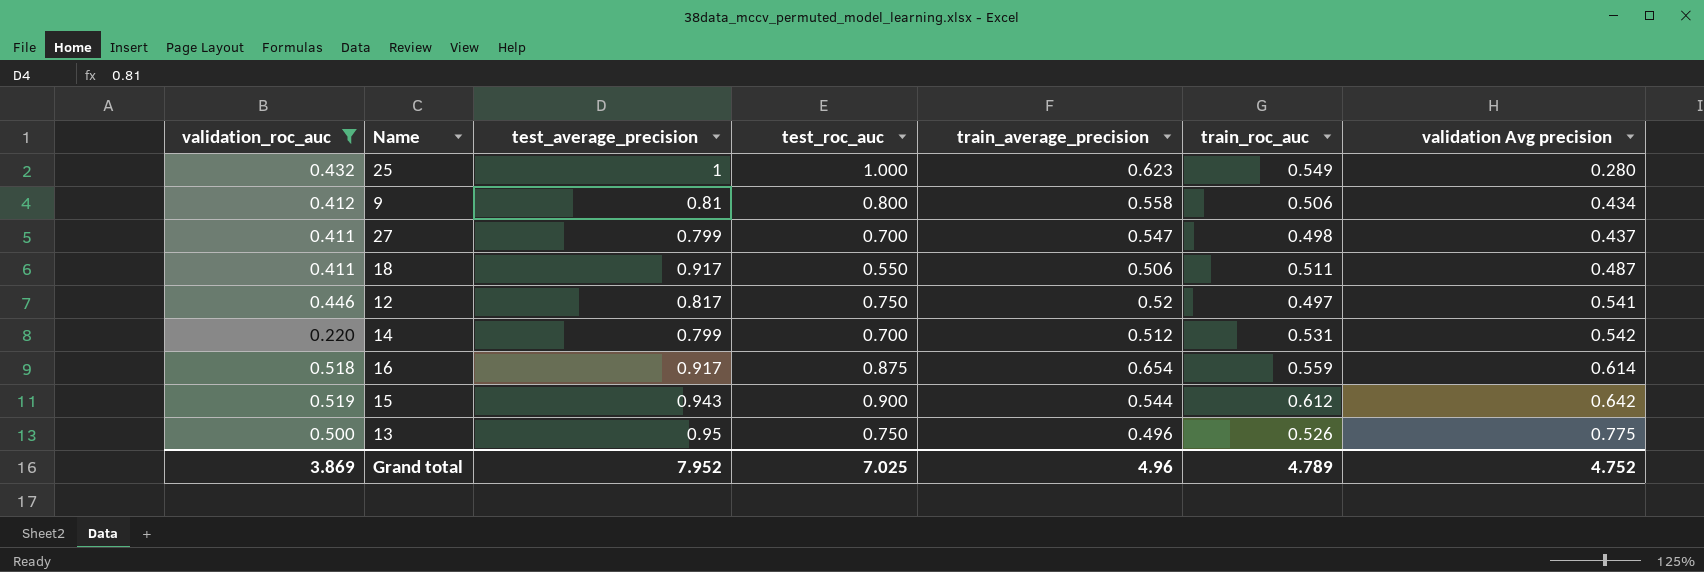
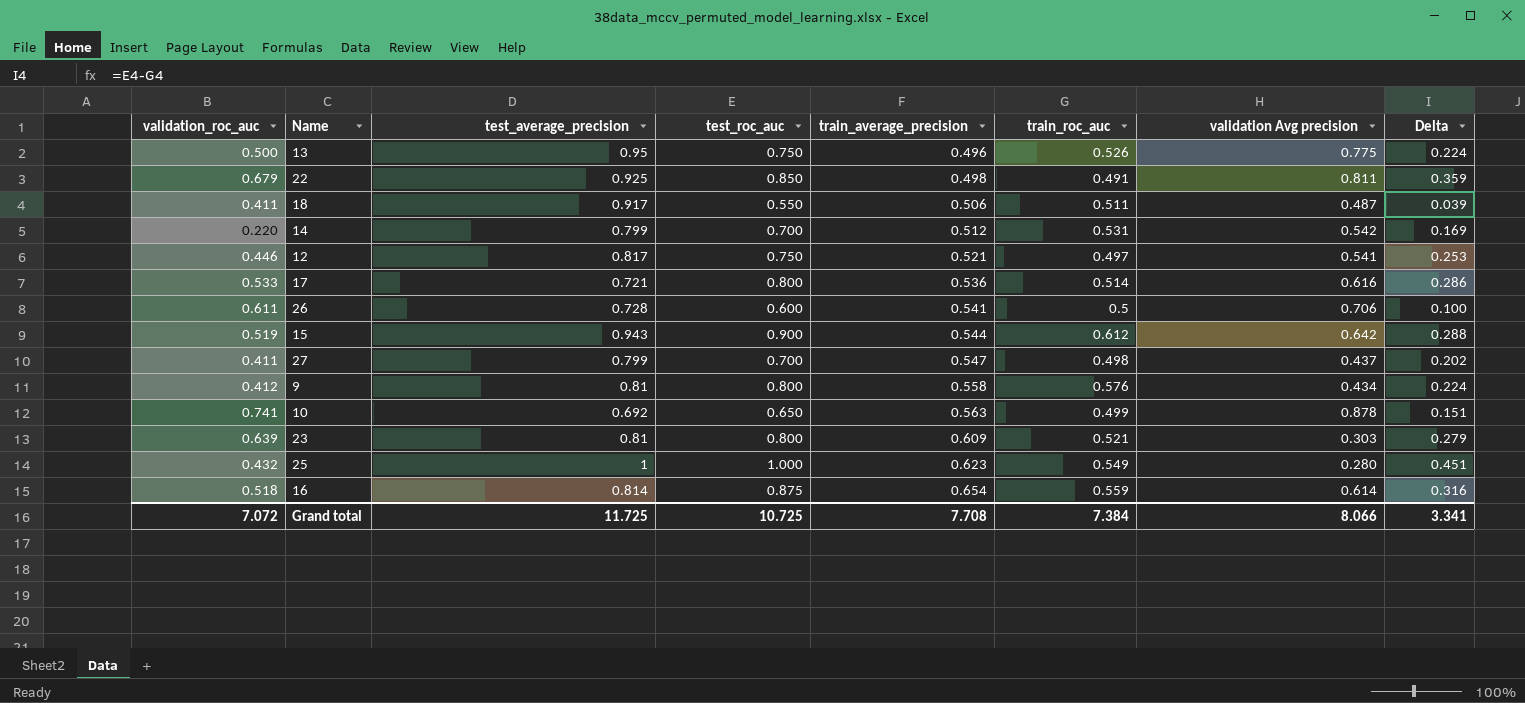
filter: validation_roc_auc <= 0.519 -> none
row order: validation Avg precision ascending -> train_average_precision ascending
column Delta | formula: none -> [test_roc_auc] - [train_roc_auc]
12 | train_average_precision: 0.52 -> 0.521
9 | train_roc_auc: 0.506 -> 0.576
16 | test_average_precision: 0.917 -> 0.814
Grand total | validation_roc_auc: 3.869 -> 7.072
Grand total | test_average_precision: 7.952 -> 11.725
Grand total | test_roc_auc: 7.025 -> 10.725
Grand total | train_average_precision: 4.96 -> 7.708
Grand total | train_roc_auc: 4.789 -> 7.384
Grand total | validation Avg precision: 4.752 -> 8.066

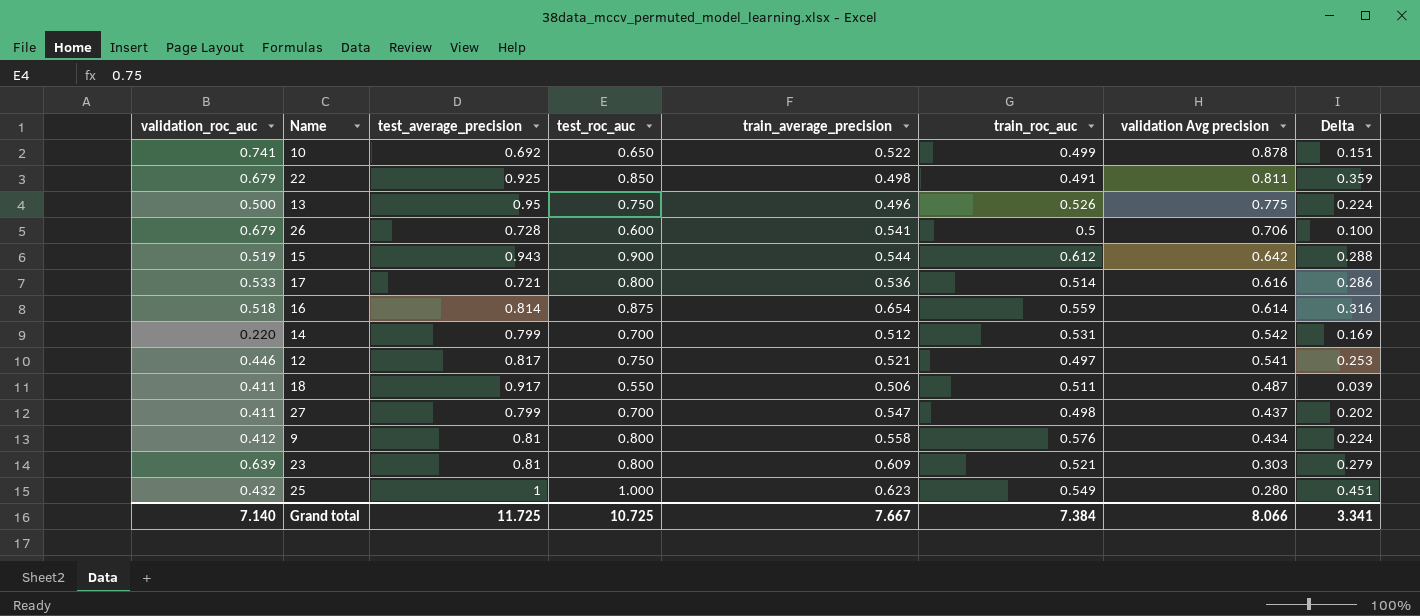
row order: train_average_precision ascending -> validation Avg precision descending
10 | train_average_precision: 0.563 -> 0.522
26 | validation_roc_auc: 0.611 -> 0.679
Grand total | validation_roc_auc: 7.072 -> 7.140
Grand total | train_average_precision: 7.708 -> 7.667

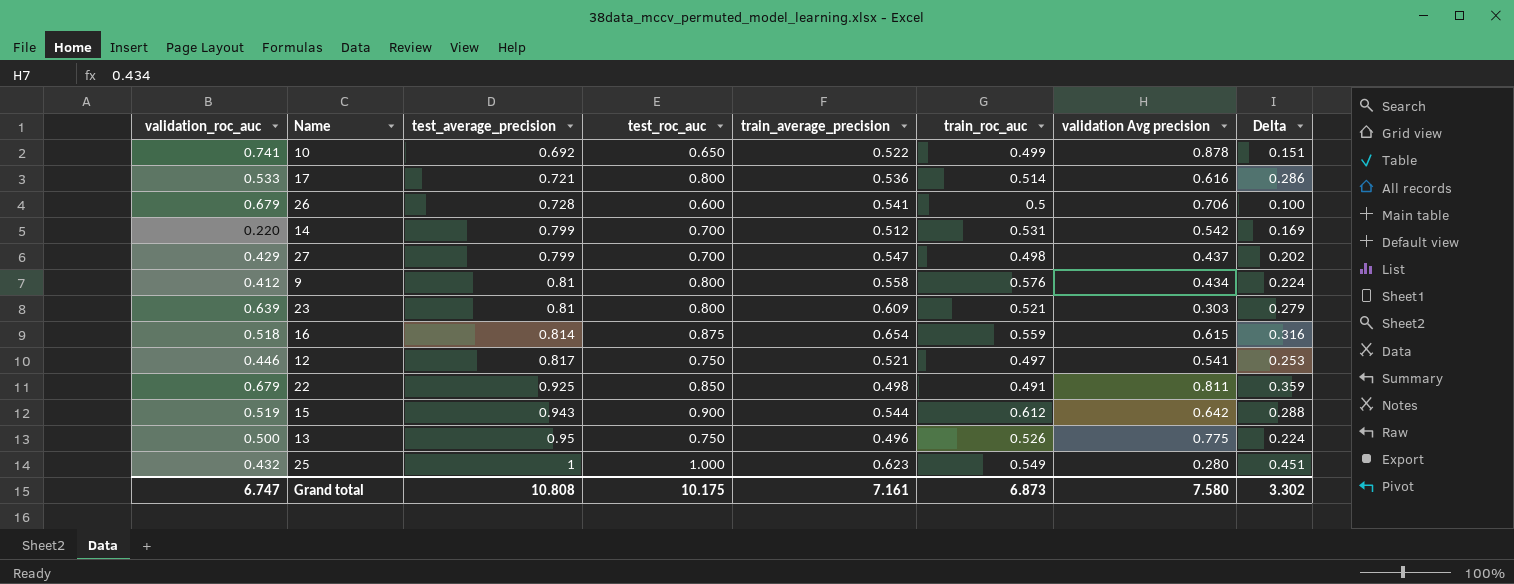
row order: validation Avg precision descending -> test_average_precision ascending
row 18: 0.411 | 0.917 | 0.550 | 0.506 | 0.511 | 0.487 | 0.039 -> none
27 | validation_roc_auc: 0.411 -> 0.429
16 | validation Avg precision: 0.614 -> 0.615
Grand total | validation_roc_auc: 7.140 -> 6.747
Grand total | test_average_precision: 11.725 -> 10.808
Grand total | test_roc_auc: 10.725 -> 10.175
Grand total | train_average_precision: 7.667 -> 7.161
Grand total | train_roc_auc: 7.384 -> 6.873
Grand total | validation Avg precision: 8.066 -> 7.580
Grand total | Delta: 3.341 -> 3.302

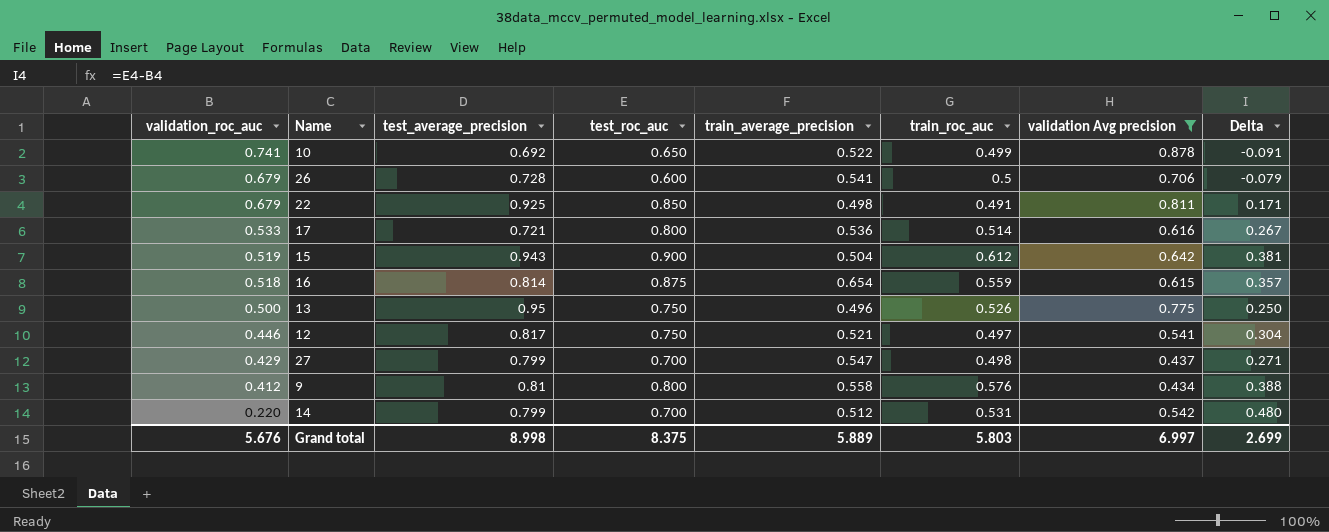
filter: none -> validation Avg precision >= 0.434
row order: test_average_precision ascending -> validation_roc_auc descending
column Delta | formula: [test_roc_auc] - [train_roc_auc] -> [test_roc_auc] - [validation_roc_auc]
15 | train_average_precision: 0.544 -> 0.504
Grand total | validation_roc_auc: 6.747 -> 5.676
Grand total | test_average_precision: 10.808 -> 8.998
Grand total | test_roc_auc: 10.175 -> 8.375
Grand total | train_average_precision: 7.161 -> 5.889
Grand total | train_roc_auc: 6.873 -> 5.803
Grand total | validation Avg precision: 7.580 -> 6.997
Grand total | Delta: 3.302 -> 2.699

